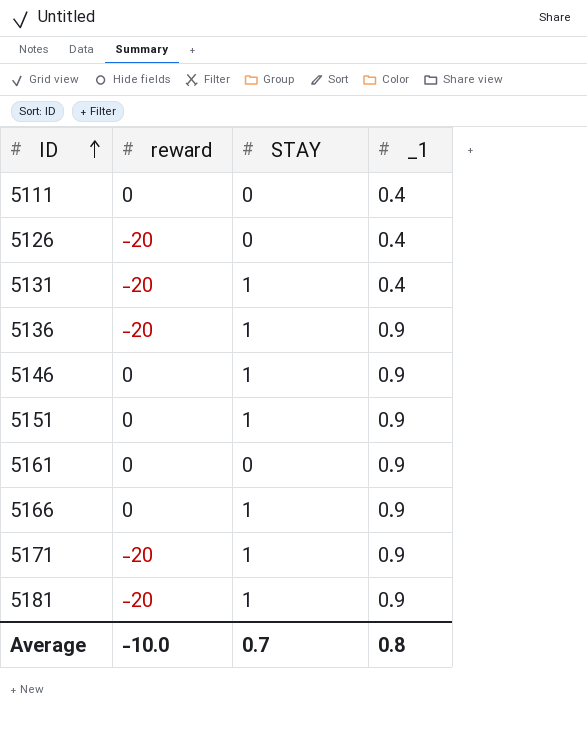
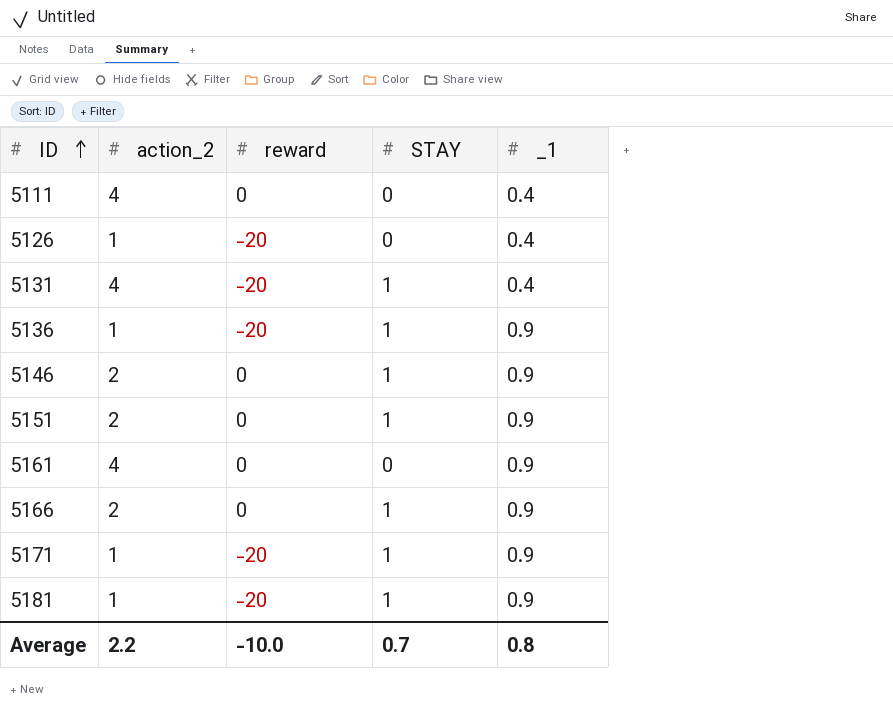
column action_2 | position: none -> 2

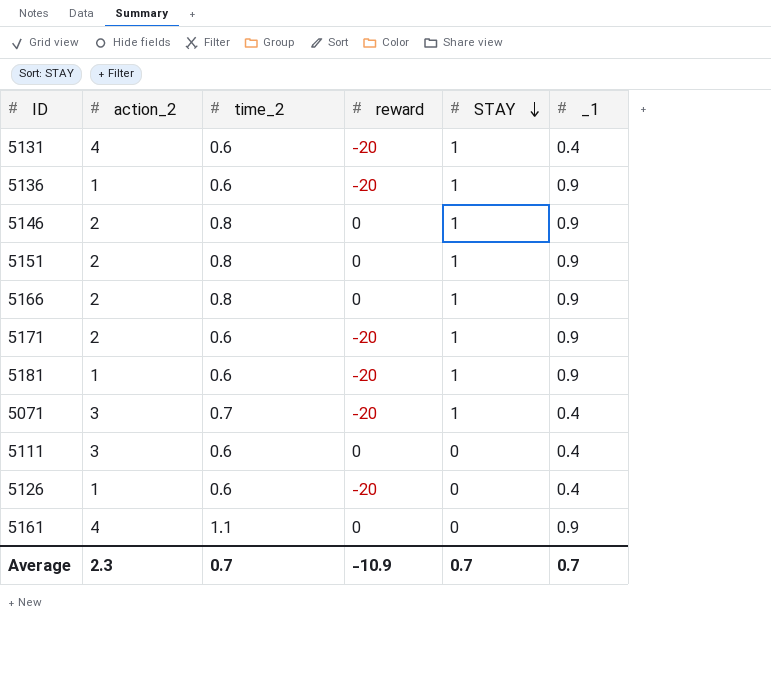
row order: ID ascending -> STAY descending
column time_2 | position: none -> 3
5171 | action_2: 1 -> 2
row 5071: none -> 3 | 0.7 | -20 | 1 | 0.4
5111 | action_2: 4 -> 3
Average | action_2: 2.2 -> 2.3
Average | reward: -10.0 -> -10.9
Average | _1: 0.8 -> 0.7

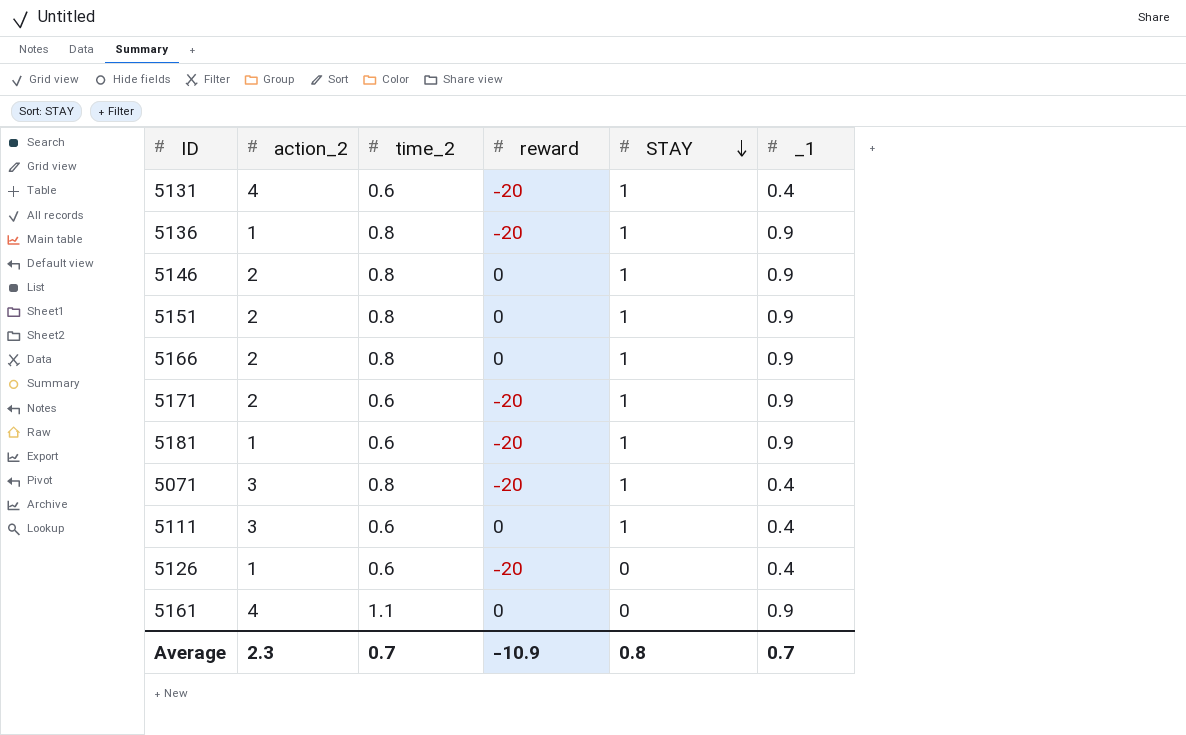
5136 | time_2: 0.6 -> 0.8
5071 | time_2: 0.7 -> 0.8
5111 | STAY: 0 -> 1
Average | STAY: 0.7 -> 0.8

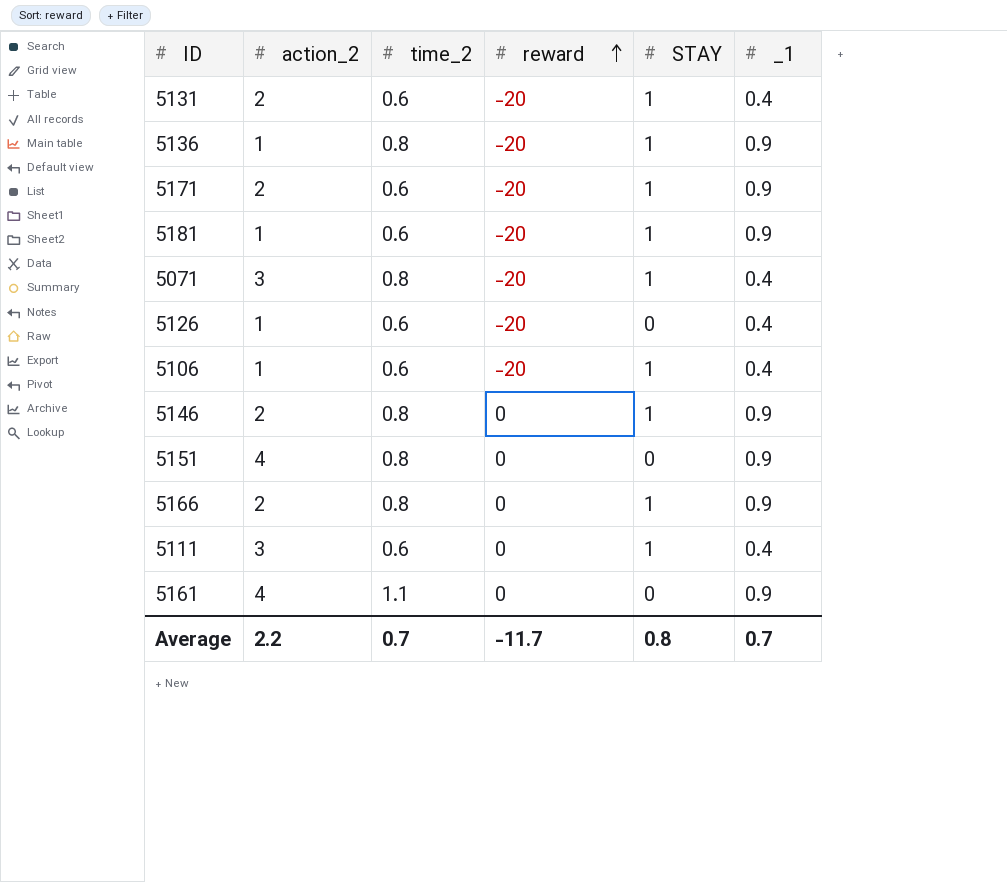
row order: STAY descending -> reward ascending
5131 | action_2: 4 -> 2
row 5106: none -> 1 | 0.6 | -20 | 1 | 0.4
5151 | action_2: 2 -> 4
5151 | STAY: 1 -> 0
Average | action_2: 2.3 -> 2.2
Average | reward: -10.9 -> -11.7

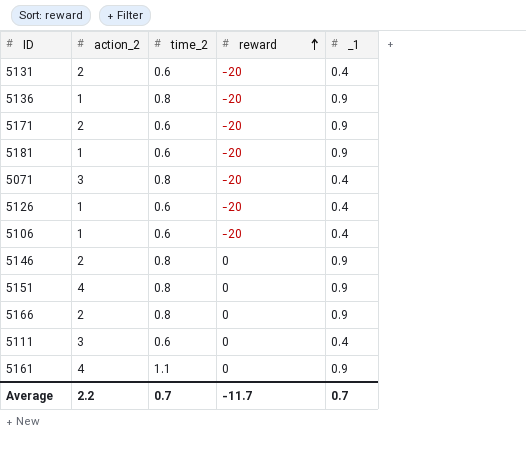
column STAY | position: 5 -> none

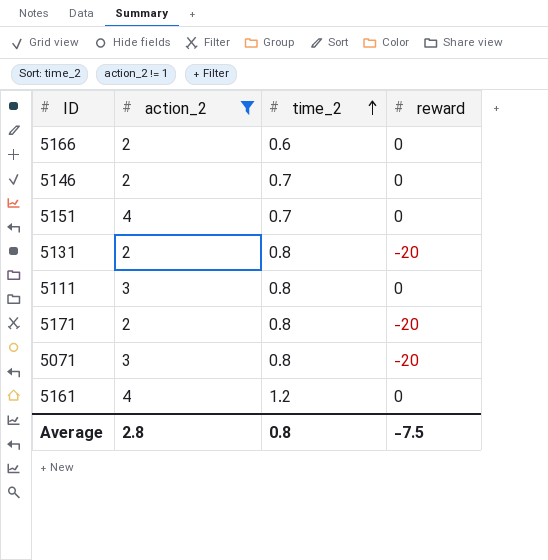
filter: none -> action_2 != 1
row order: reward ascending -> time_2 ascending
column _1 | position: 5 -> none
5166 | time_2: 0.8 -> 0.6
5146 | time_2: 0.8 -> 0.7
5151 | time_2: 0.8 -> 0.7
5131 | time_2: 0.6 -> 0.8
5111 | time_2: 0.6 -> 0.8
5171 | time_2: 0.6 -> 0.8
5161 | time_2: 1.1 -> 1.2
Average | action_2: 2.2 -> 2.8
Average | time_2: 0.7 -> 0.8
Average | reward: -11.7 -> -7.5

